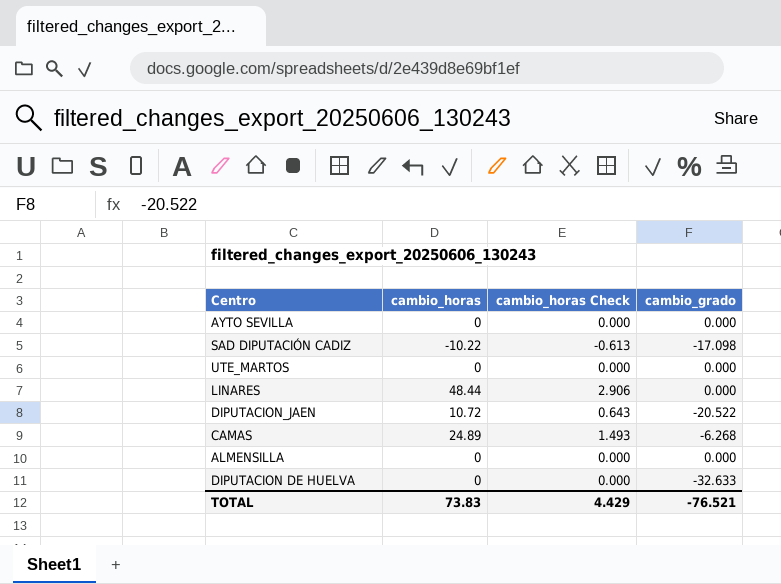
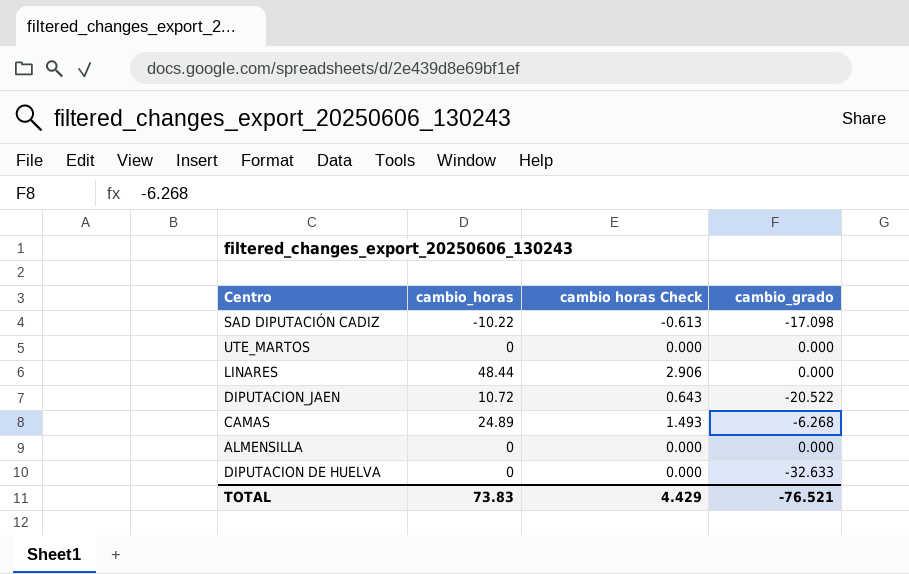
column name: cambio_horas Check -> cambio horas Check
row AYTO SEVILLA: 0 | 0.000 | 0.000 -> none

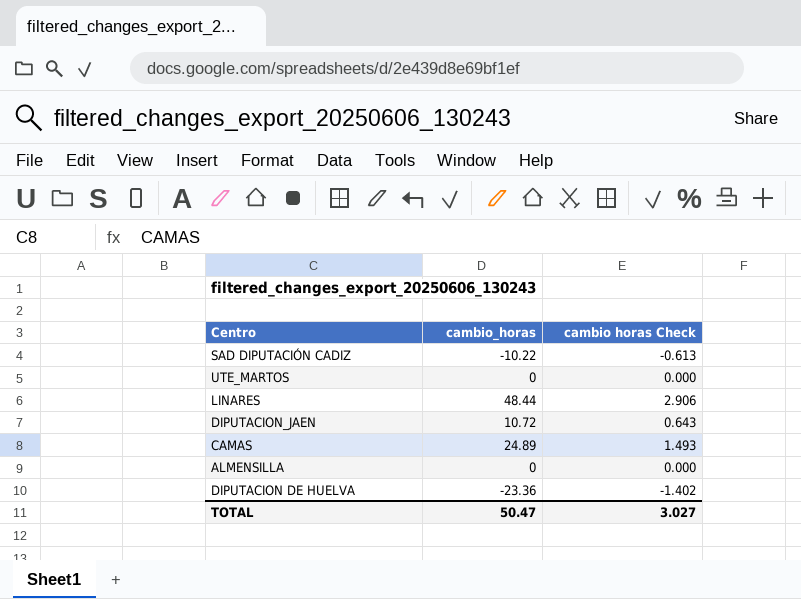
column cambio_grado | position: 4 -> none
DIPUTACION DE HUELVA | cambio_horas: 0 -> -23.36
DIPUTACION DE HUELVA | cambio horas Check: 0.000 -> -1.402
TOTAL | cambio_horas: 73.83 -> 50.47
TOTAL | cambio horas Check: 4.429 -> 3.027

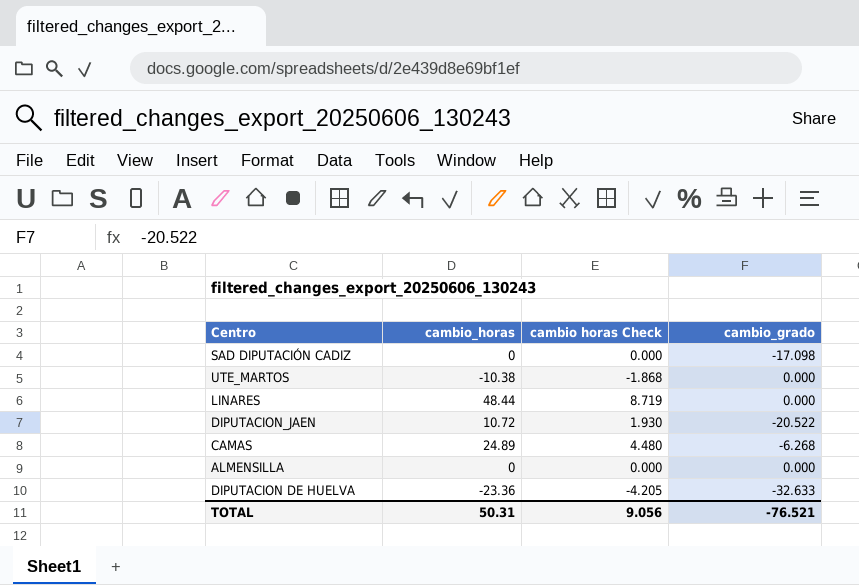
column cambio horas Check | formula: [cambio_horas] * 0.06 -> [cambio_horas] * 0.18
column cambio_grado | position: none -> 4
SAD DIPUTACIÓN CADIZ | cambio_horas: -10.22 -> 0
UTE_MARTOS | cambio_horas: 0 -> -10.38
TOTAL | cambio_horas: 50.47 -> 50.31
TOTAL | cambio horas Check: 3.027 -> 9.056

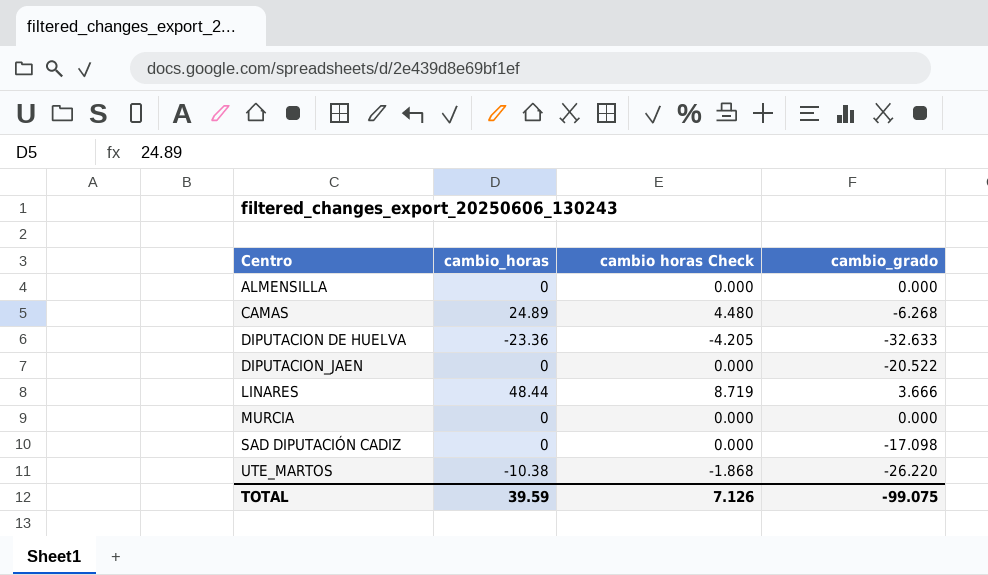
row order: none -> Centro ascending
DIPUTACION_JAEN | cambio_horas: 10.72 -> 0
DIPUTACION_JAEN | cambio horas Check: 1.930 -> 0.000
LINARES | cambio_grado: 0.000 -> 3.666
row MURCIA: none -> 0 | 0.000 | 0.000
UTE_MARTOS | cambio_grado: 0.000 -> -26.220
TOTAL | cambio_horas: 50.31 -> 39.59
TOTAL | cambio horas Check: 9.056 -> 7.126
TOTAL | cambio_grado: -76.521 -> -99.075

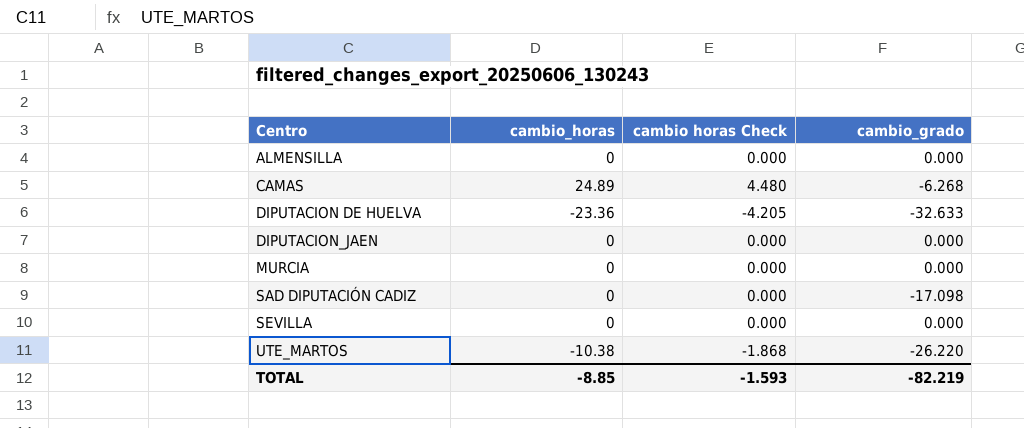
row LINARES: 48.44 | 8.719 | 3.666 -> none
DIPUTACION_JAEN | cambio_grado: -20.522 -> 0.000
row SEVILLA: none -> 0 | 0.000 | 0.000
TOTAL | cambio_horas: 39.59 -> -8.85
TOTAL | cambio horas Check: 7.126 -> -1.593
TOTAL | cambio_grado: -99.075 -> -82.219

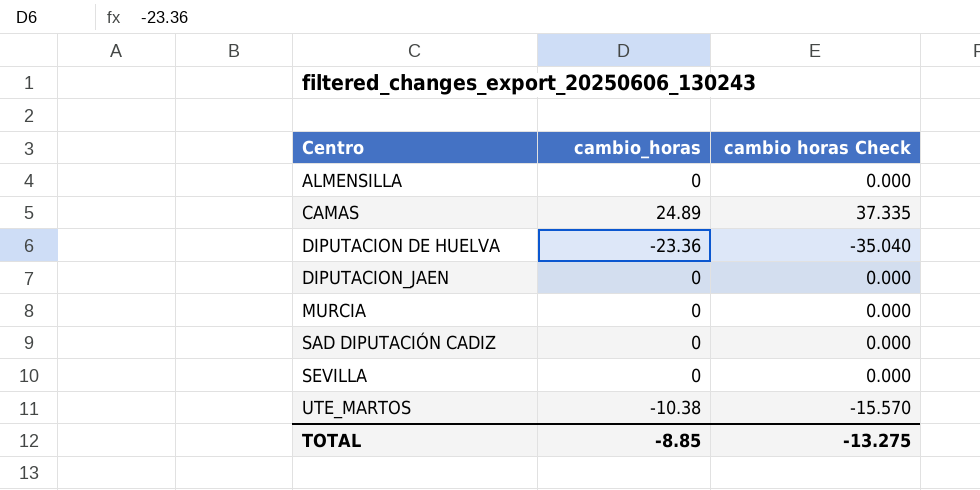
column cambio_grado | position: 4 -> none
column cambio horas Check | formula: [cambio_horas] * 0.18 -> [cambio_horas] * 1.5
TOTAL | cambio horas Check: -1.593 -> -13.275

